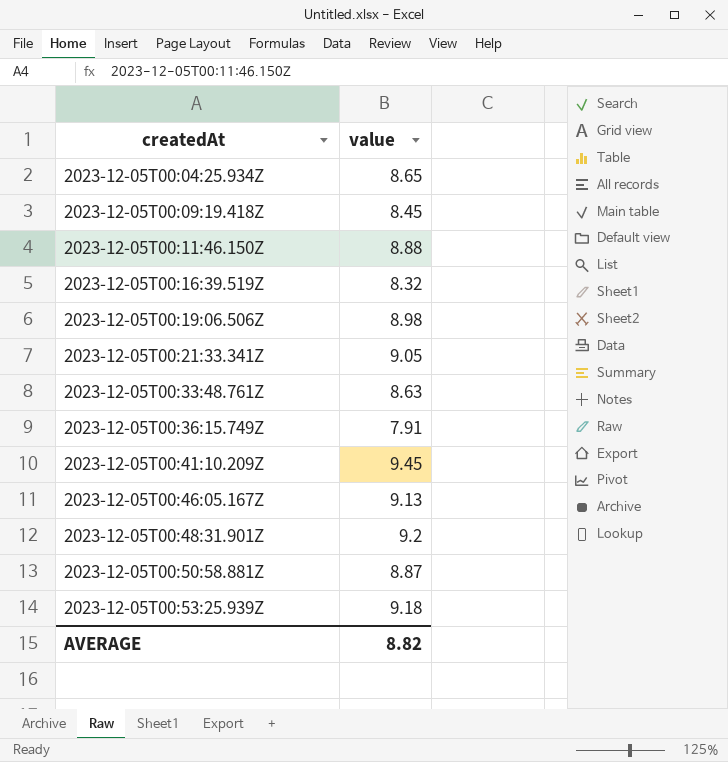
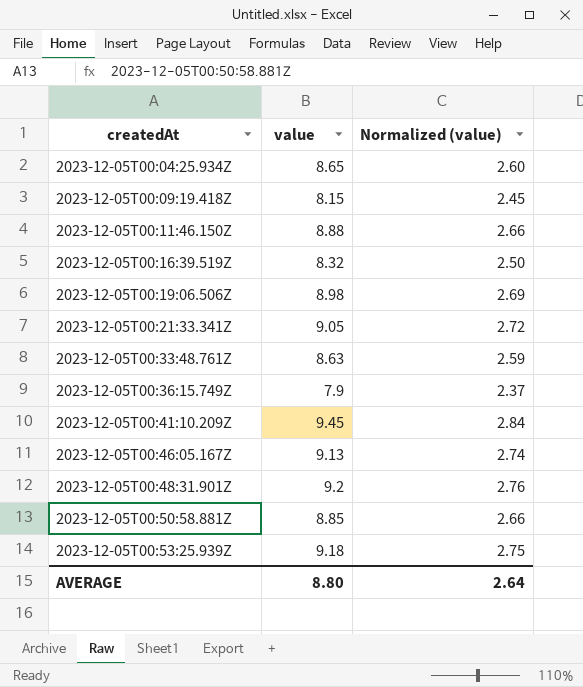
column Normalized (value) | formula: none -> [value] * 0.3
2023-12-05T00:09:19.418Z | value: 8.45 -> 8.15
2023-12-05T00:36:15.749Z | value: 7.91 -> 7.9
2023-12-05T00:50:58.881Z | value: 8.87 -> 8.85
AVERAGE | value: 8.82 -> 8.80

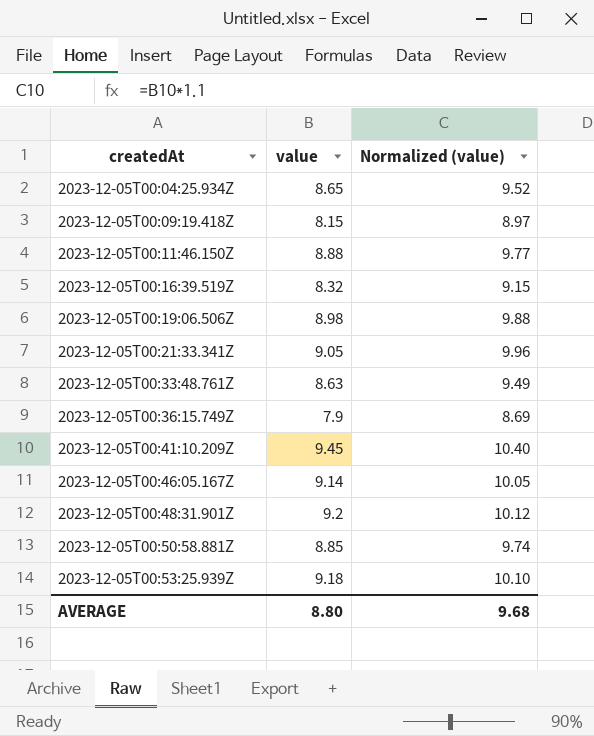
column Normalized (value) | formula: [value] * 0.3 -> [value] * 1.1
2023-12-05T00:46:05.167Z | value: 9.13 -> 9.14
AVERAGE | Normalized (value): 2.64 -> 9.68

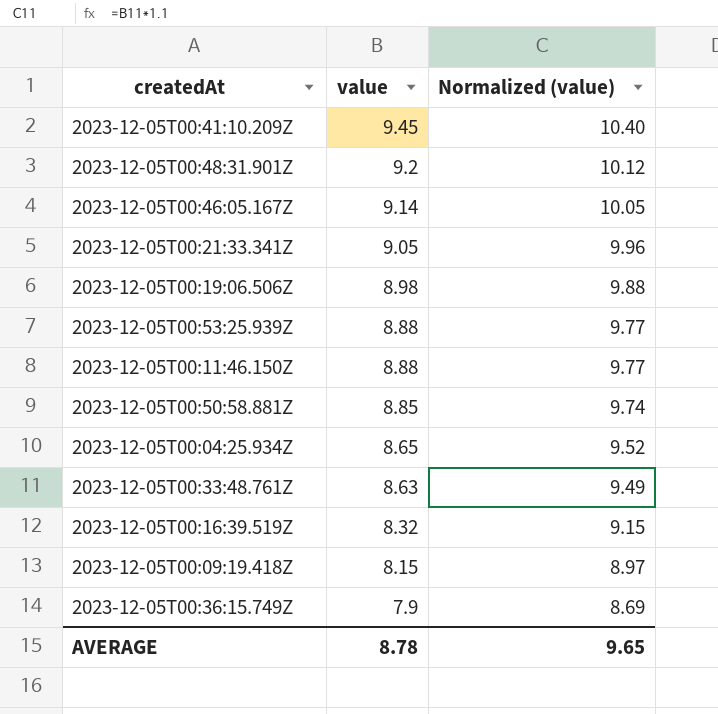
row order: createdAt ascending -> value descending
2023-12-05T00:53:25.939Z | value: 9.18 -> 8.88
2023-12-05T00:53:25.939Z | Normalized (value): 10.10 -> 9.77
AVERAGE | value: 8.80 -> 8.78
AVERAGE | Normalized (value): 9.68 -> 9.65

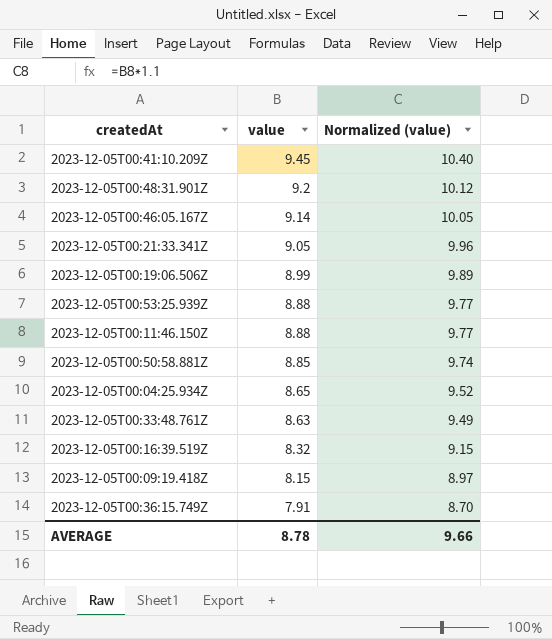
2023-12-05T00:19:06.506Z | value: 8.98 -> 8.99
2023-12-05T00:19:06.506Z | Normalized (value): 9.88 -> 9.89
2023-12-05T00:36:15.749Z | value: 7.9 -> 7.91
2023-12-05T00:36:15.749Z | Normalized (value): 8.69 -> 8.70
AVERAGE | Normalized (value): 9.65 -> 9.66

